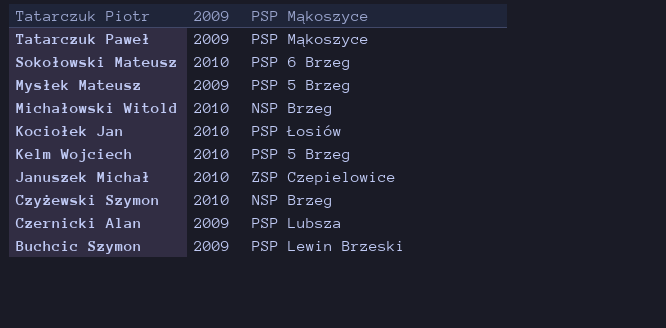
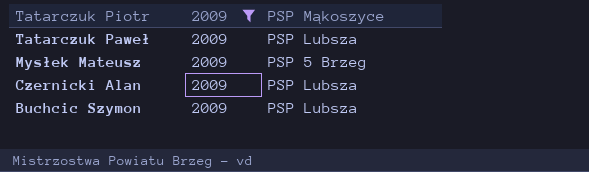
filter: none -> 2009 = 2009
Tatarczuk Paweł | PSP Mąkoszyce: PSP Mąkoszyce -> PSP Lubsza
Buchcic Szymon | PSP Mąkoszyce: PSP Lewin Brzeski -> PSP Lubsza

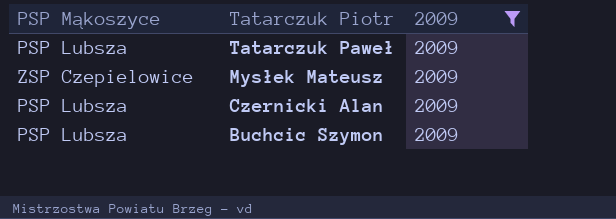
column PSP Mąkoszyce | position: 3 -> 1
Mysłek Mateusz | PSP Mąkoszyce: PSP 5 Brzeg -> ZSP Czepielowice

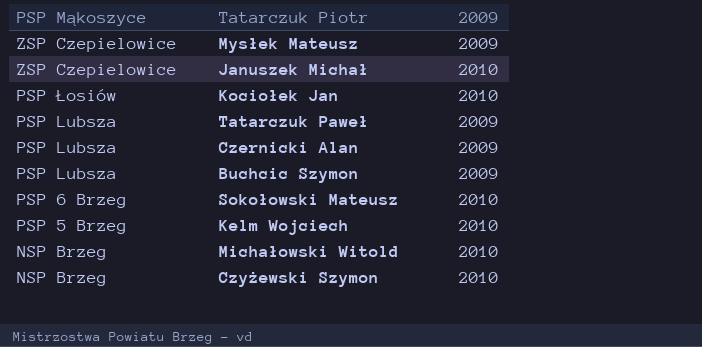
filter: 2009 = 2009 -> none
row order: Tatarczuk Piotr descending -> PSP Mąkoszyce descending

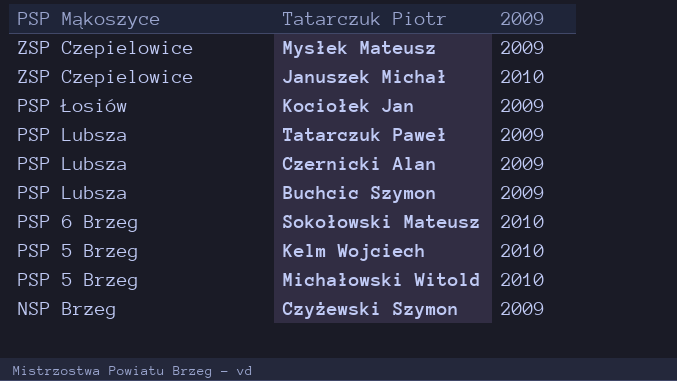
Kociołek Jan | 2009: 2010 -> 2009
Michałowski Witold | PSP Mąkoszyce: NSP Brzeg -> PSP 5 Brzeg
Czyżewski Szymon | 2009: 2010 -> 2009

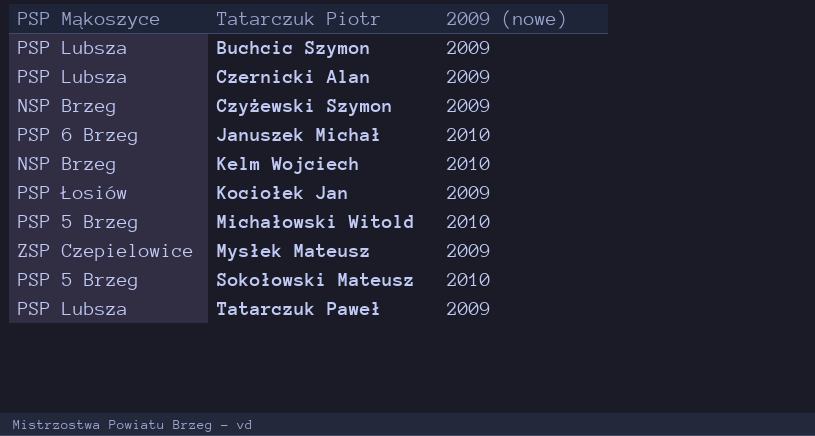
row order: PSP Mąkoszyce descending -> Tatarczuk Piotr ascending
column name: 2009 -> 2009 (nowe)
Januszek Michał | PSP Mąkoszyce: ZSP Czepielowice -> PSP 6 Brzeg
Kelm Wojciech | PSP Mąkoszyce: PSP 5 Brzeg -> NSP Brzeg
Sokołowski Mateusz | PSP Mąkoszyce: PSP 6 Brzeg -> PSP 5 Brzeg

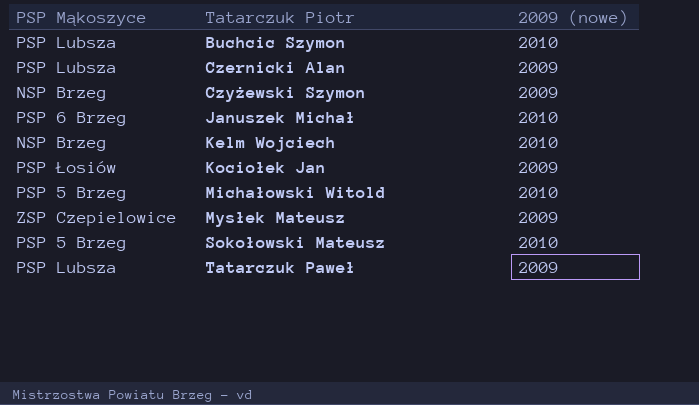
Buchcic Szymon | 2009 (nowe): 2009 -> 2010

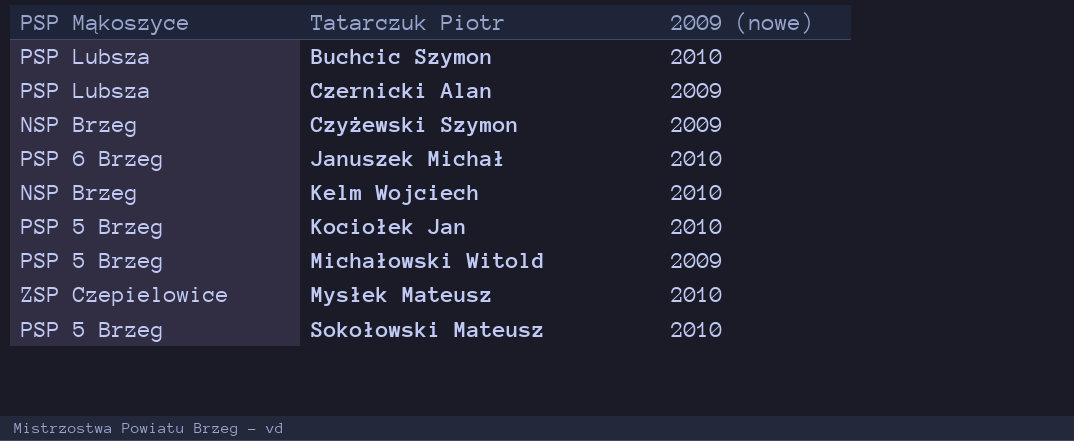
row Tatarczuk Paweł: PSP Lubsza | 2009 -> none
Kociołek Jan | PSP Mąkoszyce: PSP Łosiów -> PSP 5 Brzeg
Kociołek Jan | 2009 (nowe): 2009 -> 2010
Michałowski Witold | 2009 (nowe): 2010 -> 2009
Mysłek Mateusz | 2009 (nowe): 2009 -> 2010

